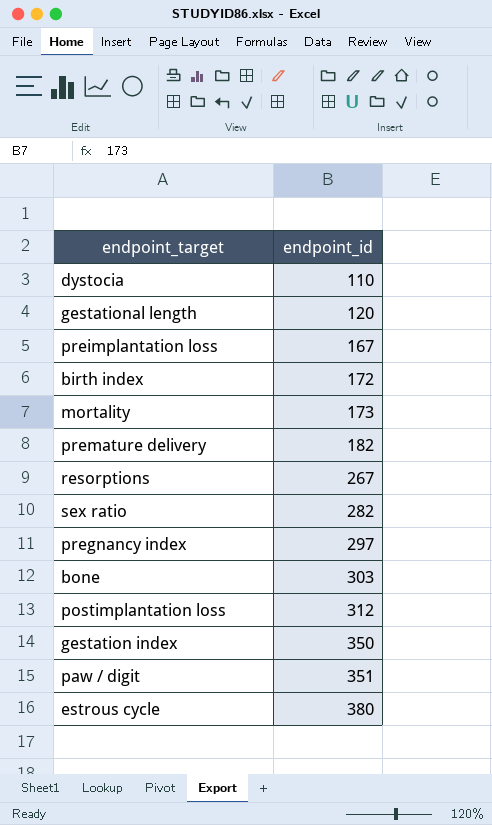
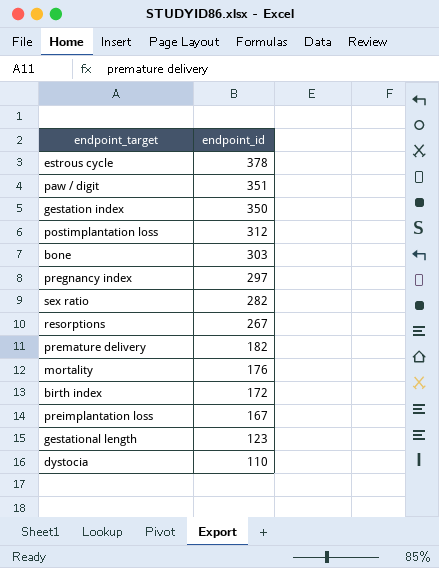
row order: endpoint_id ascending -> endpoint_id descending
estrous cycle | endpoint_id: 380 -> 378
mortality | endpoint_id: 173 -> 176
gestational length | endpoint_id: 120 -> 123

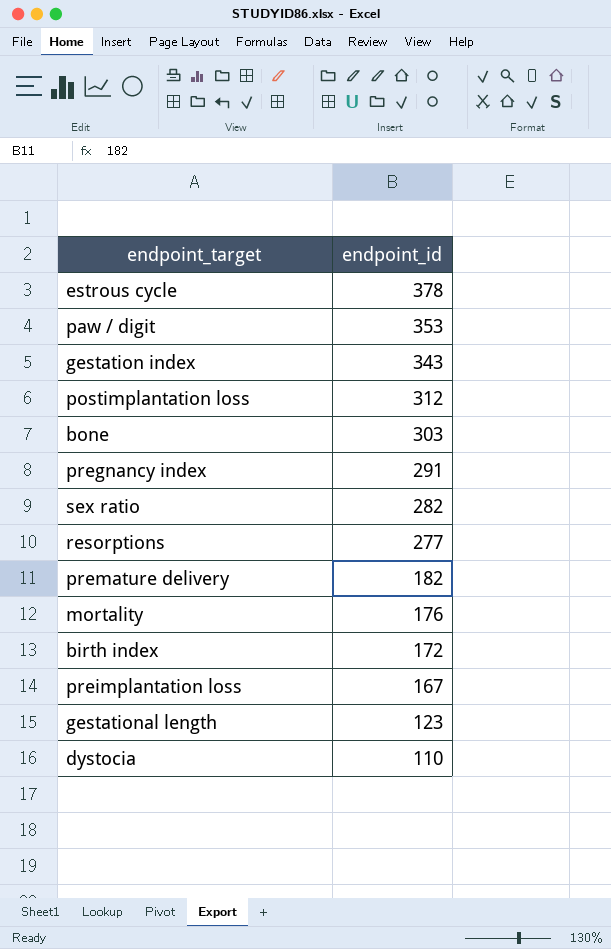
paw / digit | endpoint_id: 351 -> 353
gestation index | endpoint_id: 350 -> 343
pregnancy index | endpoint_id: 297 -> 291
resorptions | endpoint_id: 267 -> 277

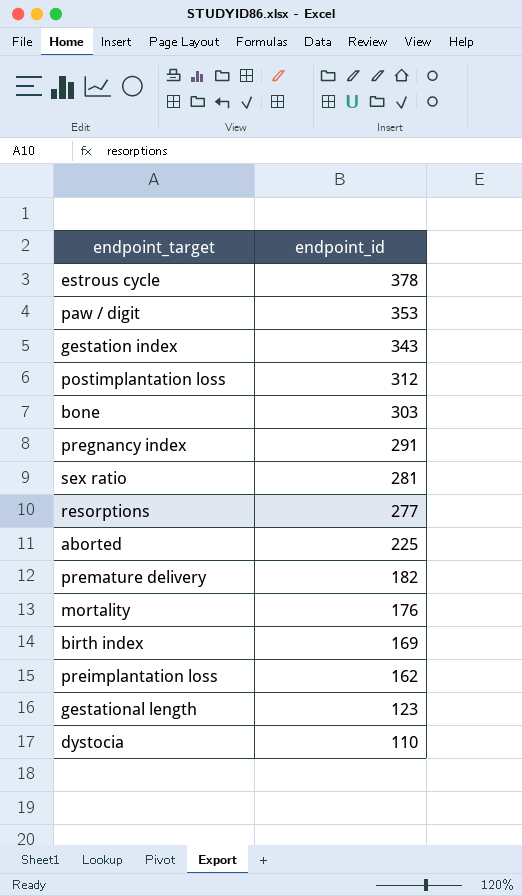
sex ratio | endpoint_id: 282 -> 281
row aborted: none -> 225
birth index | endpoint_id: 172 -> 169
preimplantation loss | endpoint_id: 167 -> 162

